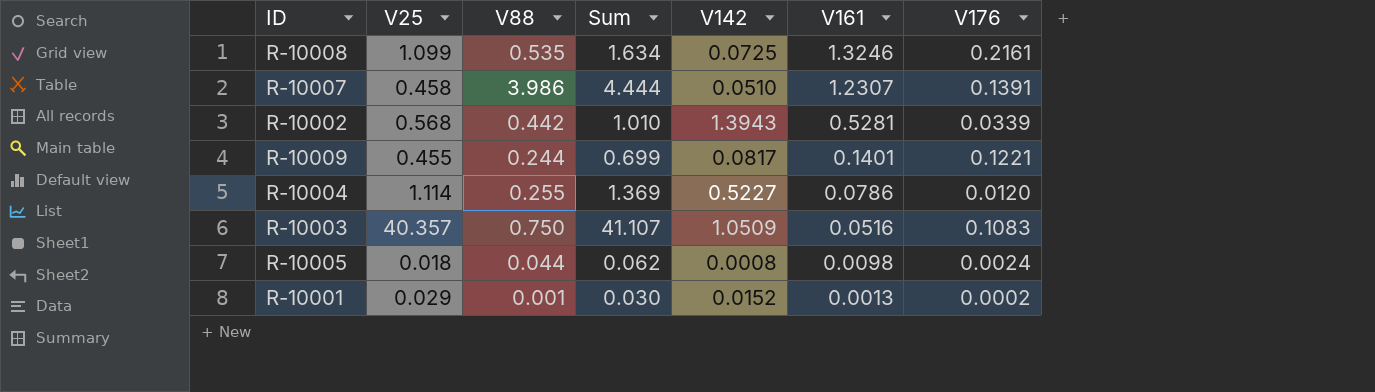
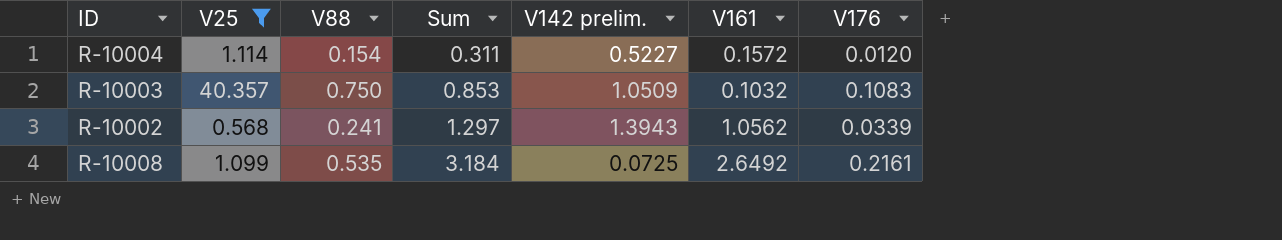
filter: none -> V25 >= 0.568
row order: V161 descending -> Sum ascending
column Sum | formula: [V25] + [V88] -> [V88] + [V161]
column name: V142 -> V142 prelim.
R-10004 | V88: 0.255 -> 0.154
R-10004 | V161: 0.0786 -> 0.1572
R-10003 | V161: 0.0516 -> 0.1032
R-10002 | V88: 0.442 -> 0.241
R-10002 | V161: 0.5281 -> 1.0562
R-10008 | V161: 1.3246 -> 2.6492

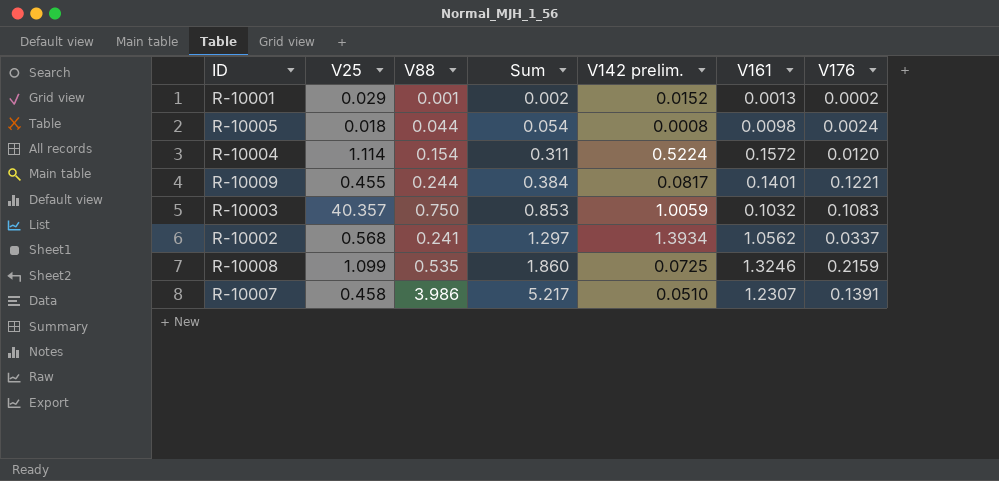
filter: V25 >= 0.568 -> none
R-10004 | V142 prelim.: 0.5227 -> 0.5224
R-10003 | V142 prelim.: 1.0509 -> 1.0059
R-10002 | V142 prelim.: 1.3943 -> 1.3934
R-10002 | V176: 0.0339 -> 0.0337
R-10008 | Sum: 3.184 -> 1.860
R-10008 | V161: 2.6492 -> 1.3246
R-10008 | V176: 0.2161 -> 0.2159

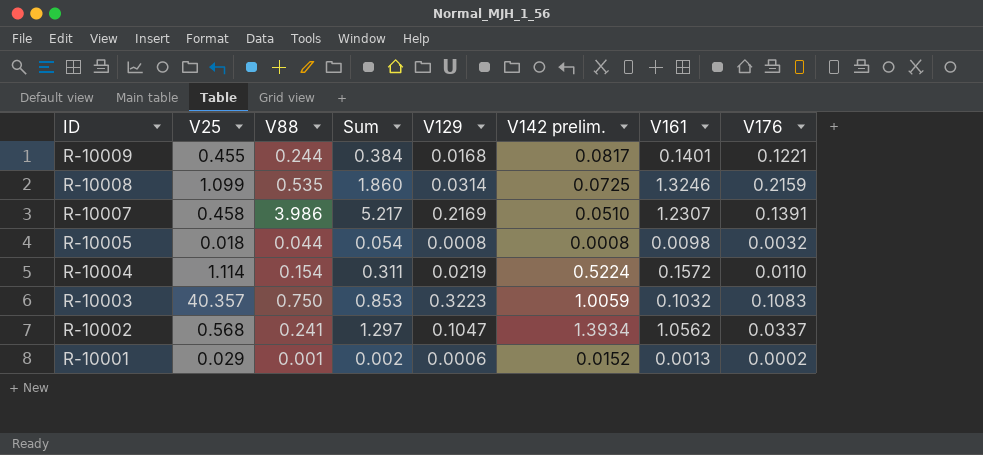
row order: Sum ascending -> ID descending
column V129 | position: none -> 5
R-10005 | V176: 0.0024 -> 0.0032
R-10004 | V176: 0.0120 -> 0.0110

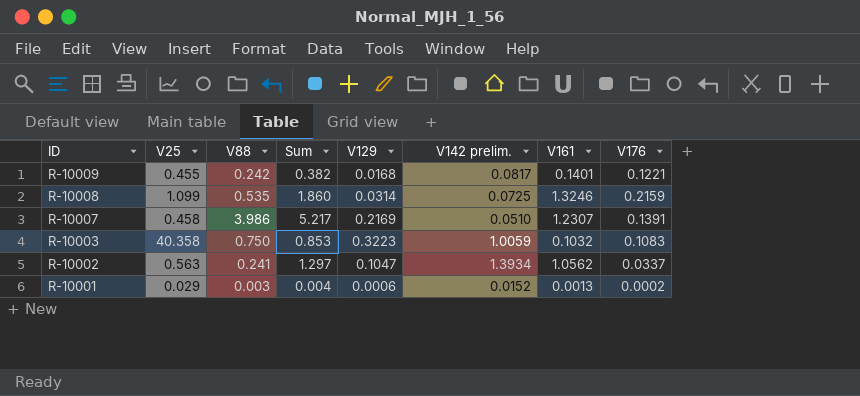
row R-10005: 0.018 | 0.044 | 0.054 | 0.0008 | 0.0008 | 0.0098 | 0.0032 -> none
row R-10004: 1.114 | 0.154 | 0.311 | 0.0219 | 0.5224 | 0.1572 | 0.0110 -> none
R-10009 | V88: 0.244 -> 0.242
R-10009 | Sum: 0.384 -> 0.382
R-10003 | V25: 40.357 -> 40.358
R-10002 | V25: 0.568 -> 0.563
R-10001 | V88: 0.001 -> 0.003
R-10001 | Sum: 0.002 -> 0.004

